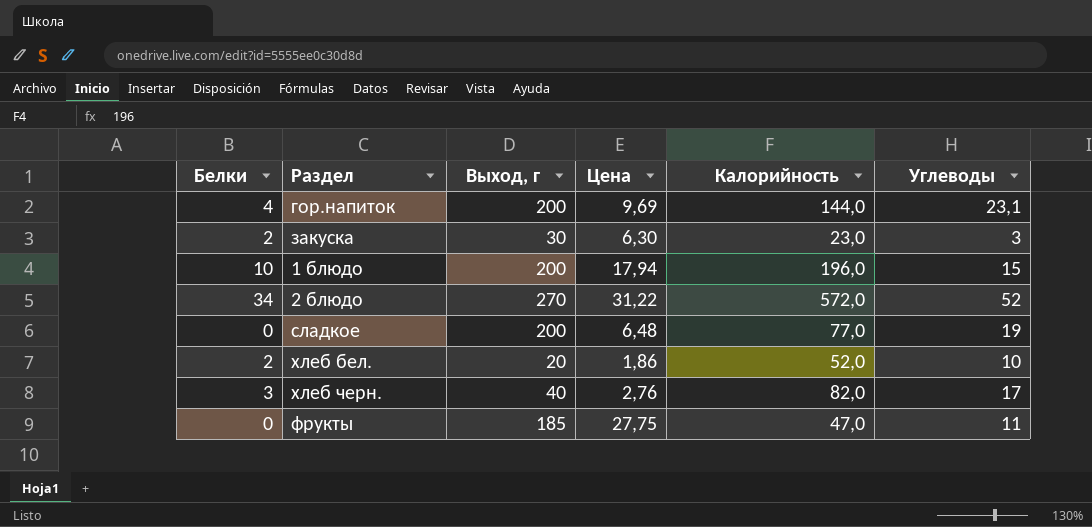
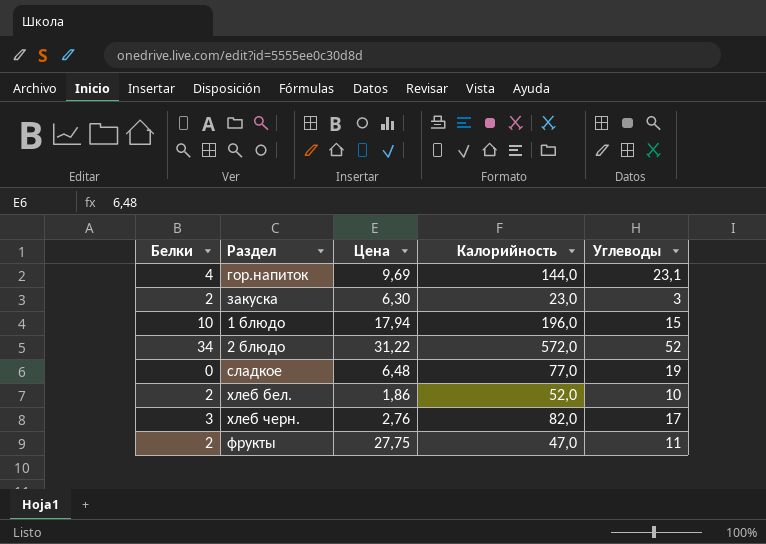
column Выход, г | position: 3 -> none
фрукты | Белки: 0 -> 2

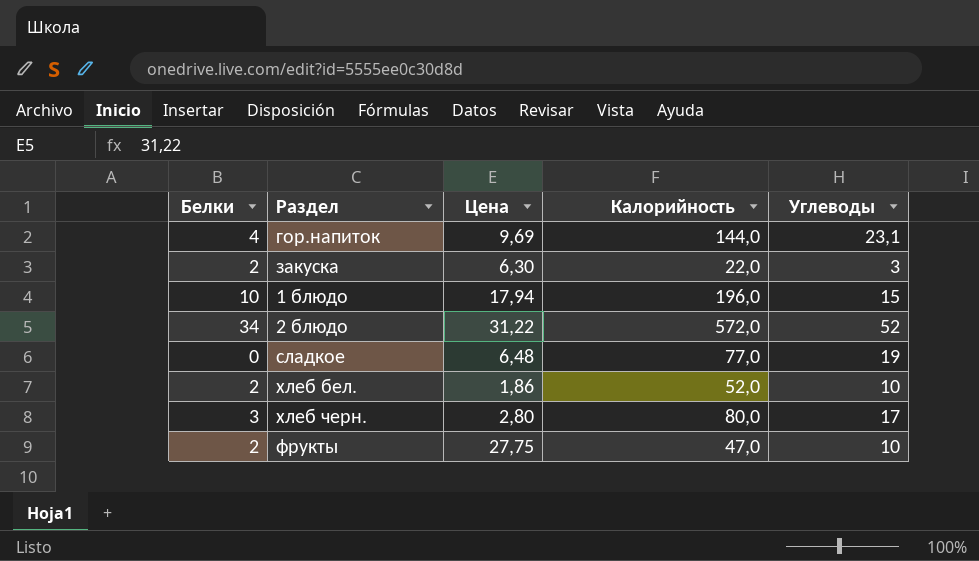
закуска | Калорийность: 23,0 -> 22,0
хлеб черн. | Цена: 2,76 -> 2,80
хлеб черн. | Калорийность: 82,0 -> 80,0
фрукты | Углеводы: 11 -> 10

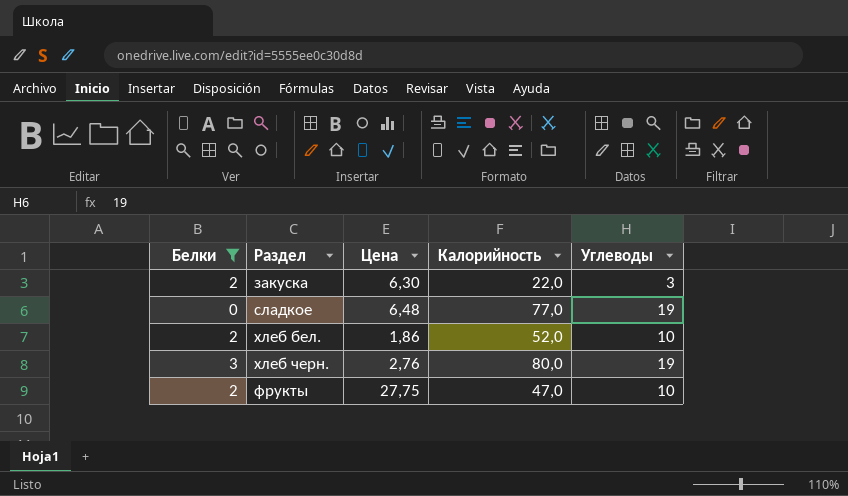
filter: none -> Белки <= 3
хлеб черн. | Цена: 2,80 -> 2,76
хлеб черн. | Углеводы: 17 -> 19

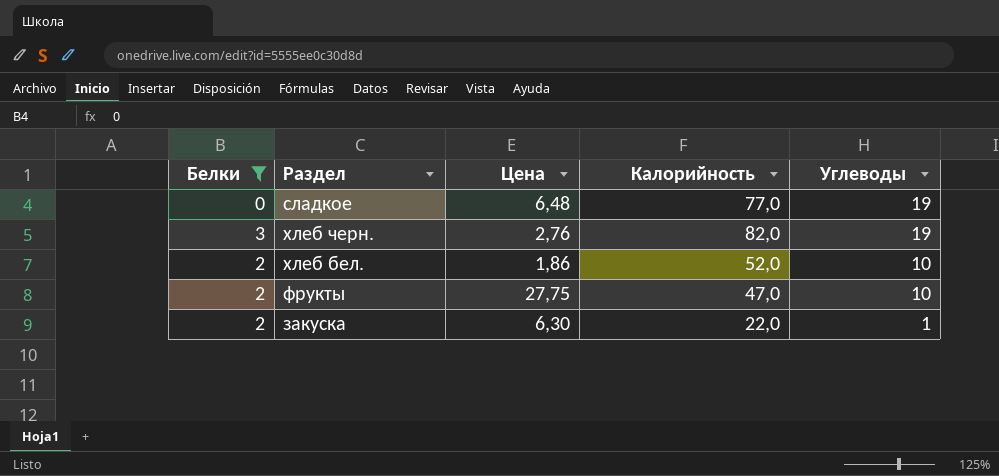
row order: none -> Углеводы descending
хлеб черн. | Калорийность: 80,0 -> 82,0
закуска | Углеводы: 3 -> 1

